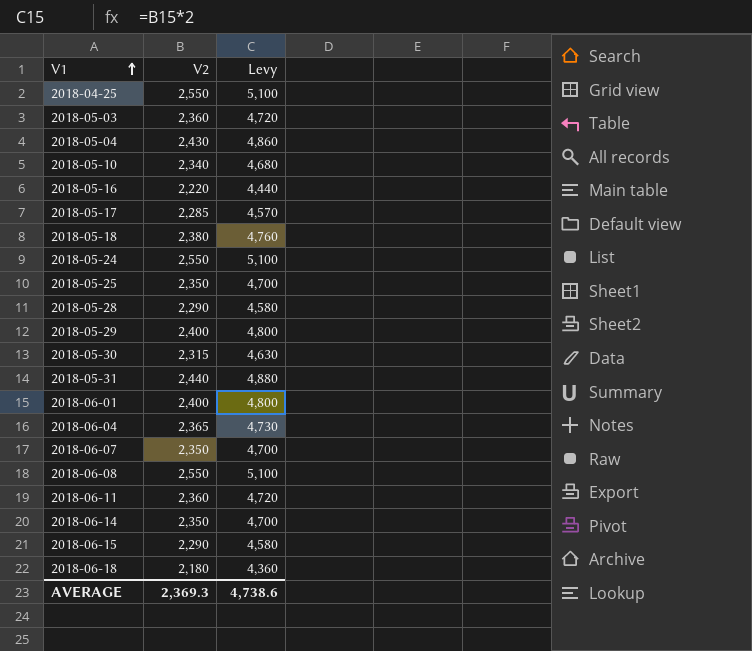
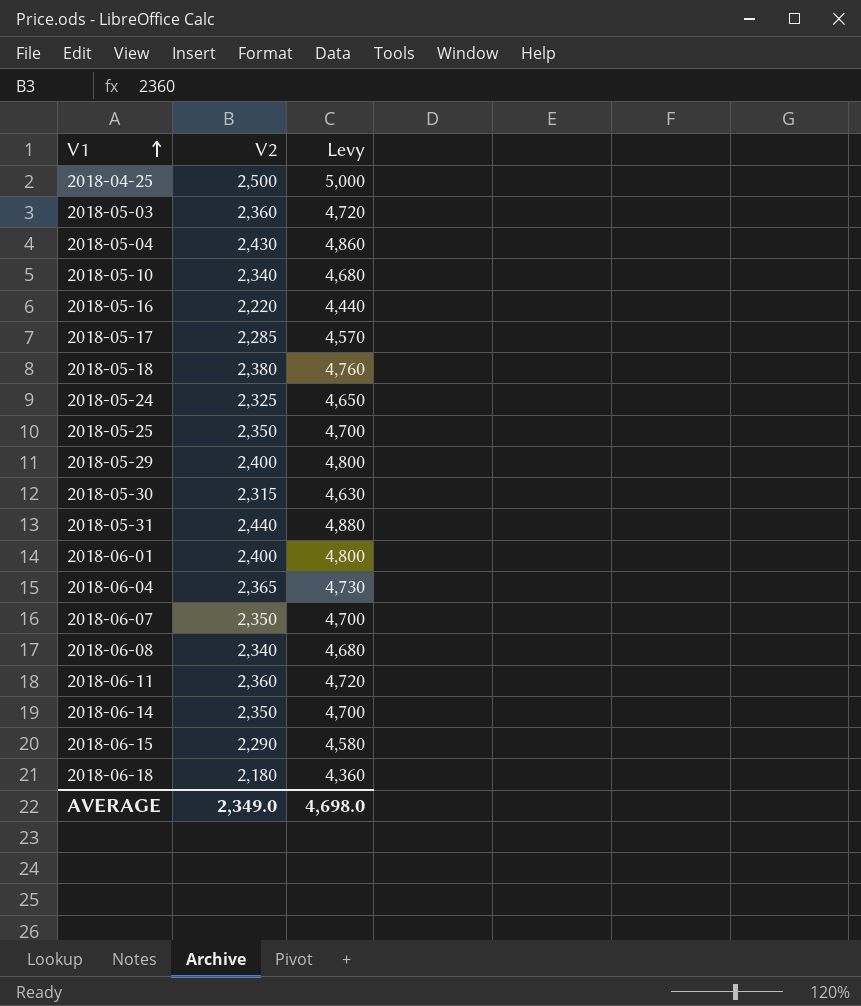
row 2018-05-28: 2,290 | 4,580 -> none
2018-04-25 | V2: 2,550 -> 2,500
2018-04-25 | Levy: 5,100 -> 5,000
2018-05-24 | V2: 2,550 -> 2,325
2018-05-24 | Levy: 5,100 -> 4,650
2018-06-08 | V2: 2,550 -> 2,340
2018-06-08 | Levy: 5,100 -> 4,680
AVERAGE | V2: 2,369.3 -> 2,349.0
AVERAGE | Levy: 4,738.6 -> 4,698.0

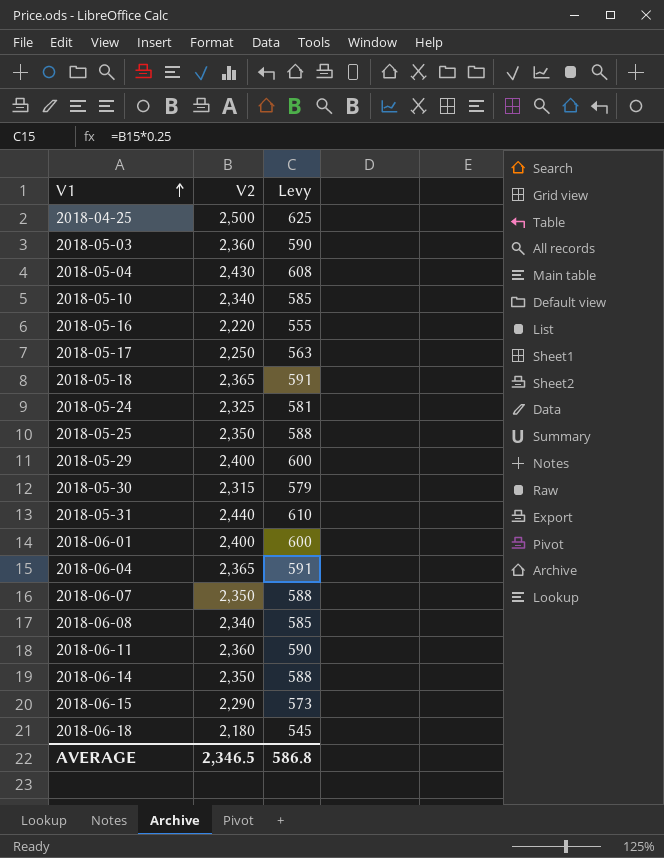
column Levy | formula: [V2] * 2 -> [V2] * 0.25
2018-05-17 | V2: 2,285 -> 2,250
2018-05-18 | V2: 2,380 -> 2,365
AVERAGE | V2: 2,349.0 -> 2,346.5
AVERAGE | Levy: 4,698.0 -> 586.8

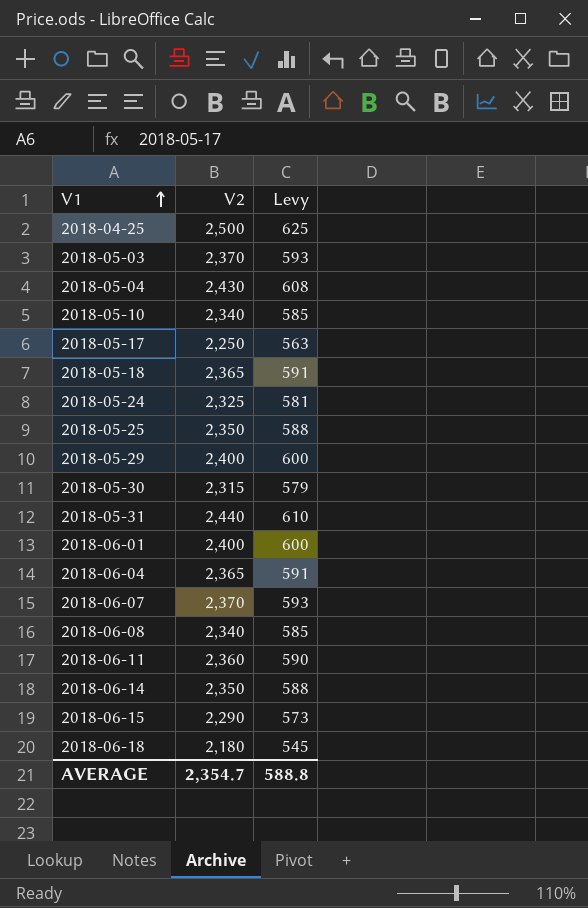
row 2018-05-16: 2,220 | 555 -> none
2018-05-03 | V2: 2,360 -> 2,370
2018-05-03 | Levy: 590 -> 593
2018-06-07 | V2: 2,350 -> 2,370
2018-06-07 | Levy: 588 -> 593
AVERAGE | V2: 2,346.5 -> 2,354.7
AVERAGE | Levy: 586.8 -> 588.8

